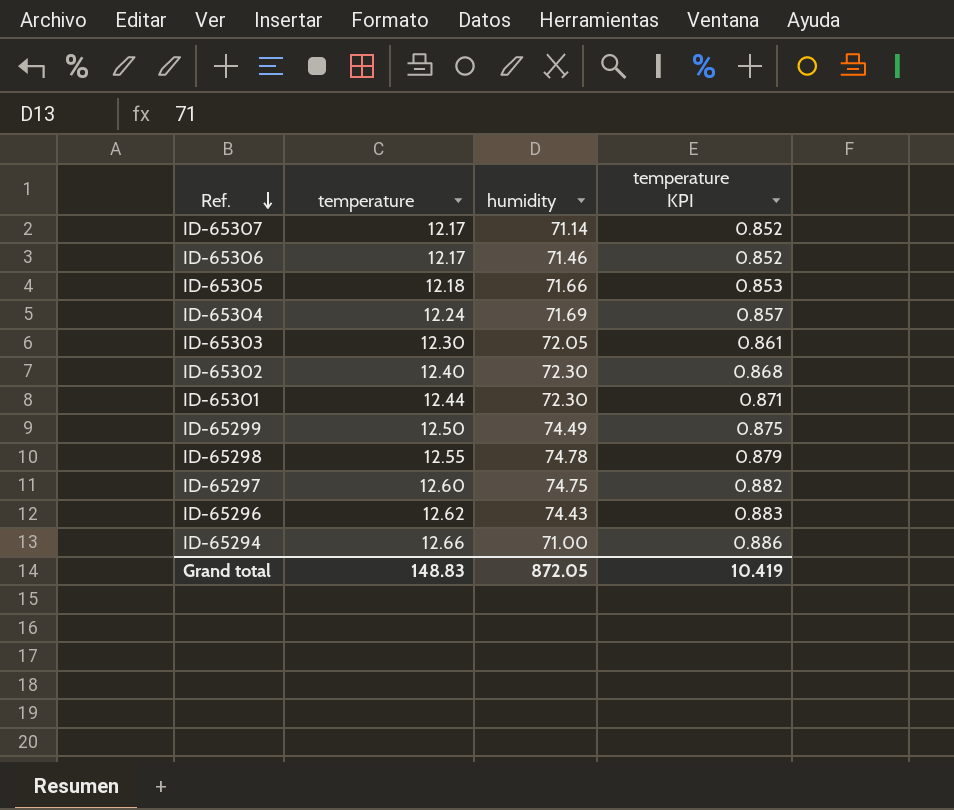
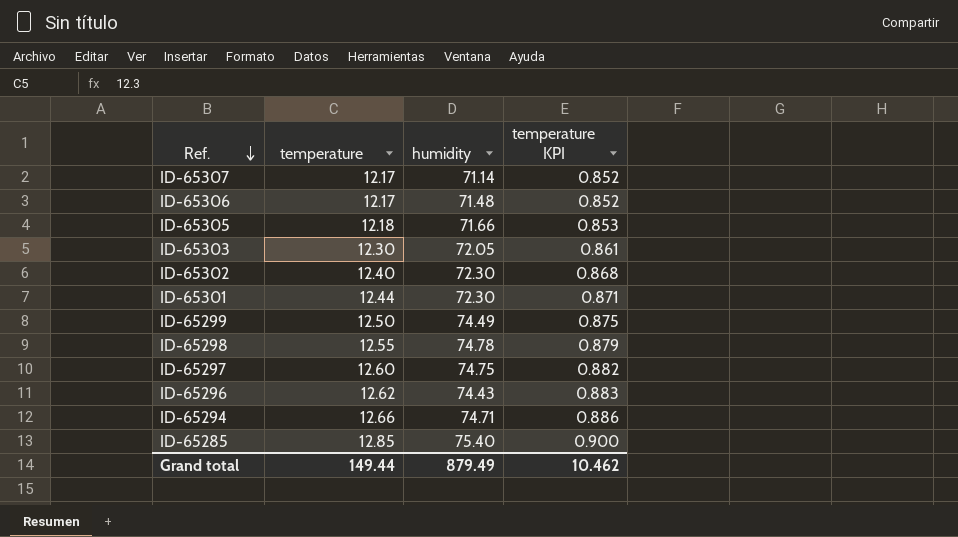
row ID-65304: 12.24 | 71.69 | 0.857 -> none
ID-65306 | humidity: 71.46 -> 71.48
ID-65294 | humidity: 71.00 -> 74.71
row ID-65285: none -> 12.85 | 75.40 | 0.900
Grand total | temperature: 148.83 -> 149.44
Grand total | humidity: 872.05 -> 879.49
Grand total | temperature KPI: 10.419 -> 10.462

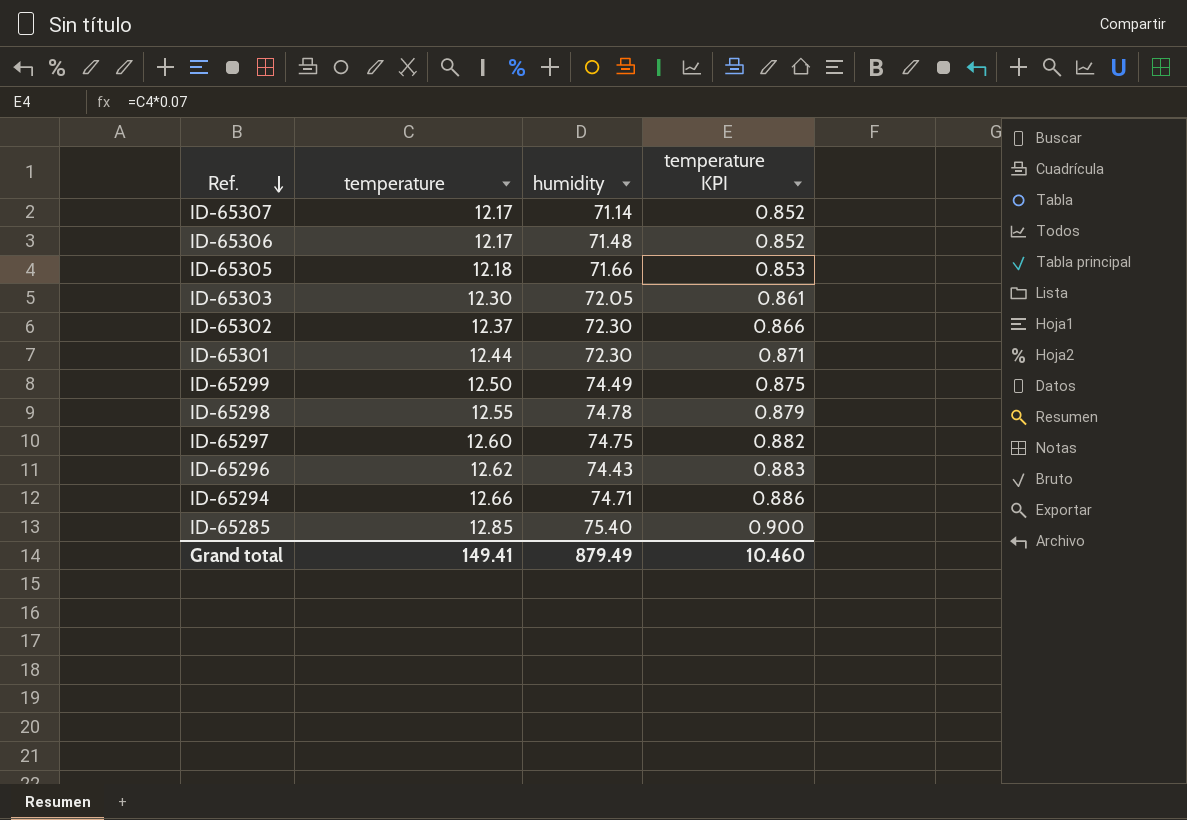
ID-65302 | temperature: 12.40 -> 12.37
ID-65302 | temperature KPI: 0.868 -> 0.866
Grand total | temperature: 149.44 -> 149.41
Grand total | temperature KPI: 10.462 -> 10.460

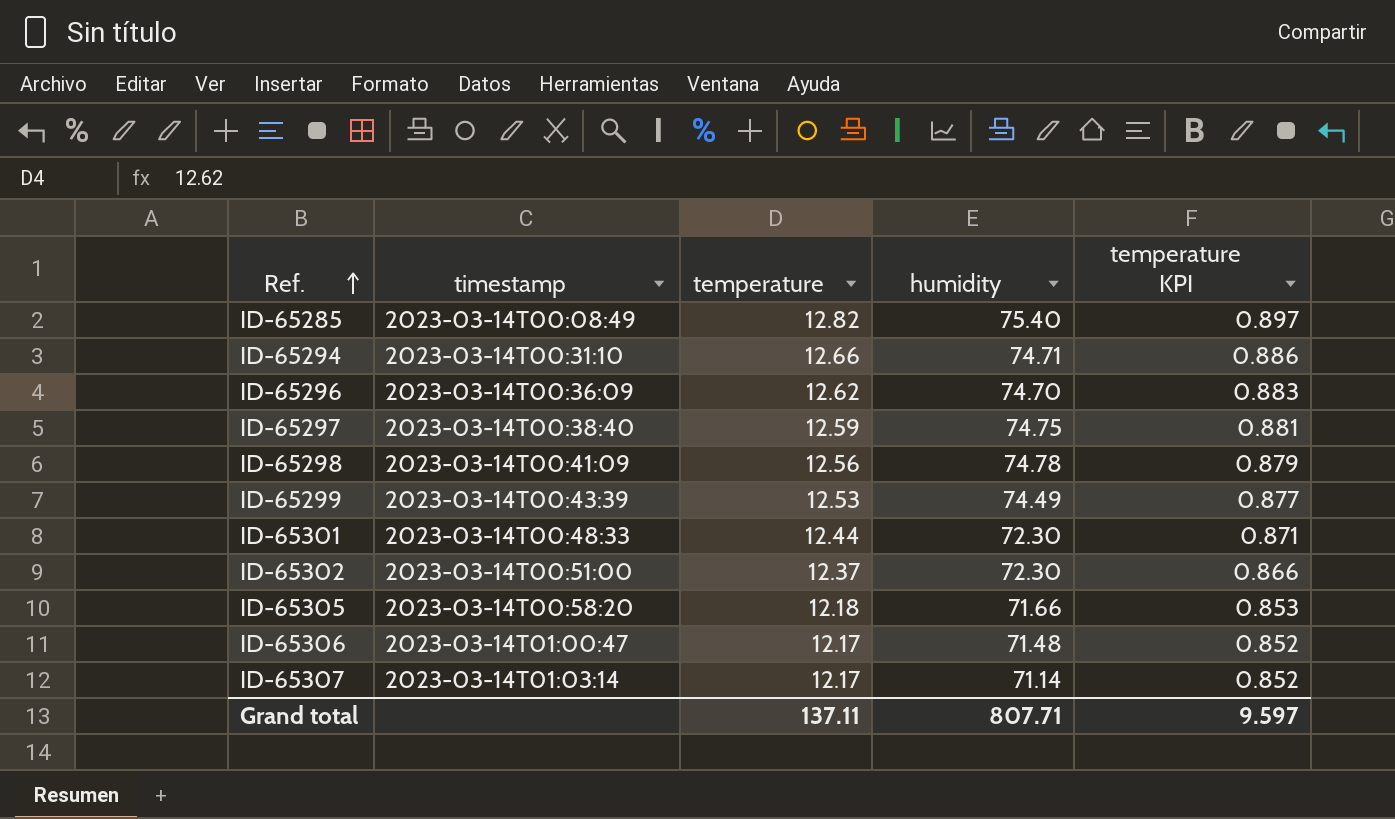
row order: Ref. descending -> Ref. ascending
column timestamp | position: none -> 2
row ID-65303: 12.30 | 72.05 | 0.861 -> none
ID-65285 | temperature: 12.85 -> 12.82
ID-65285 | temperature KPI: 0.900 -> 0.897
ID-65296 | humidity: 74.43 -> 74.70
ID-65297 | temperature: 12.60 -> 12.59
ID-65297 | temperature KPI: 0.882 -> 0.881
ID-65298 | temperature: 12.55 -> 12.56
ID-65299 | temperature: 12.50 -> 12.53
ID-65299 | temperature KPI: 0.875 -> 0.877
Grand total | temperature: 149.41 -> 137.11
Grand total | humidity: 879.49 -> 807.71
Grand total | temperature KPI: 10.460 -> 9.597

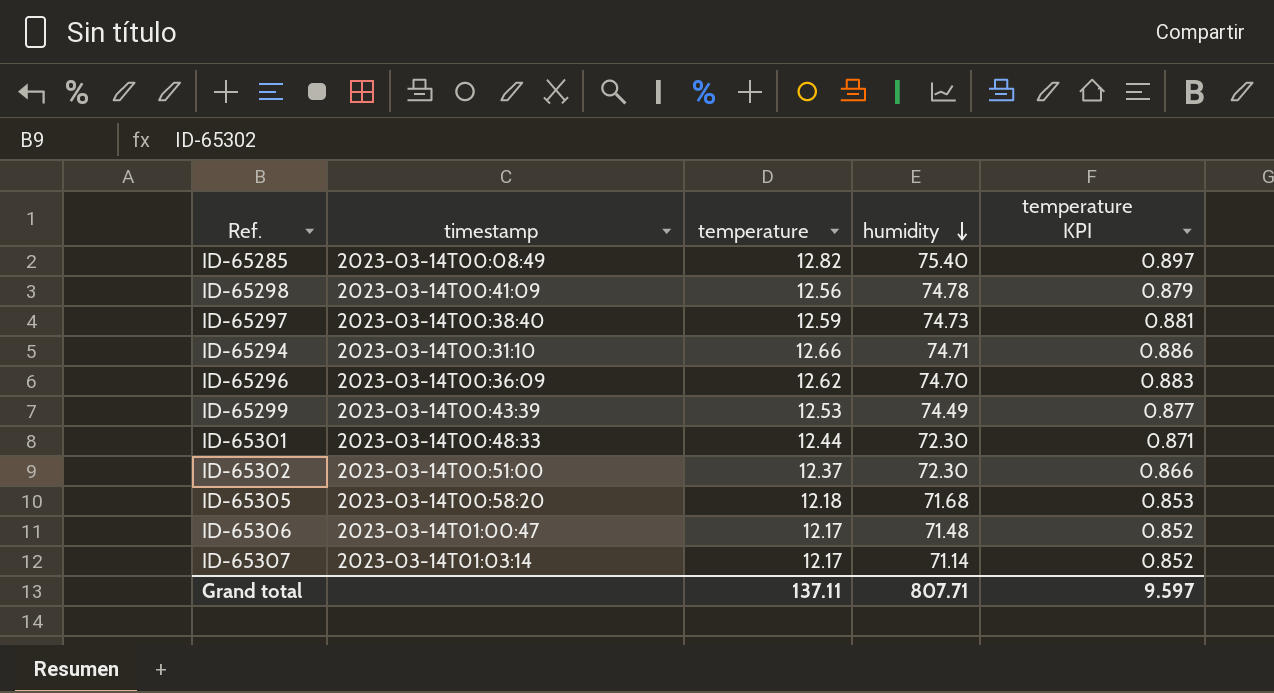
row order: Ref. ascending -> humidity descending
ID-65297 | humidity: 74.75 -> 74.73
ID-65305 | humidity: 71.66 -> 71.68

